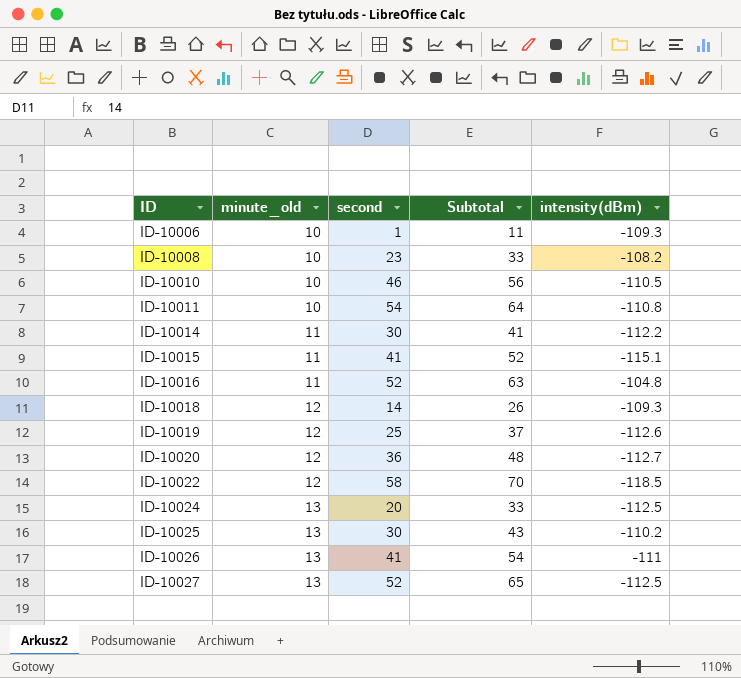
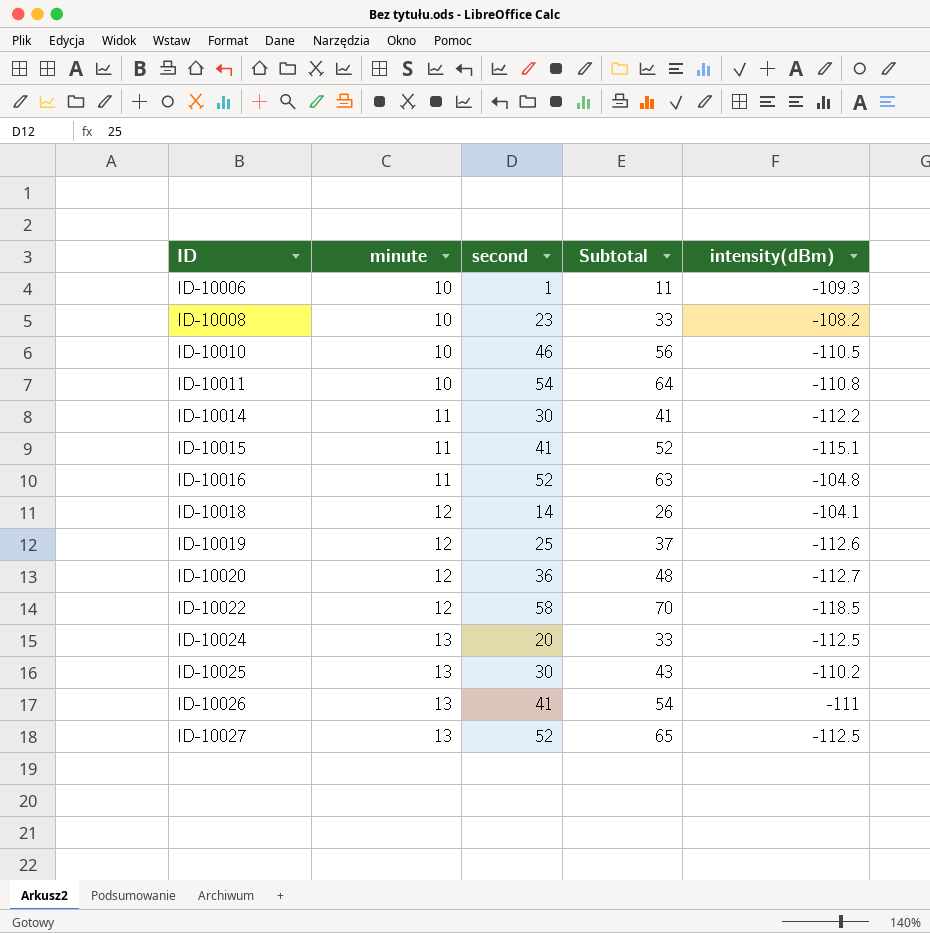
column name: minute_old -> minute
ID-10018 | intensity(dBm): -109.3 -> -104.1

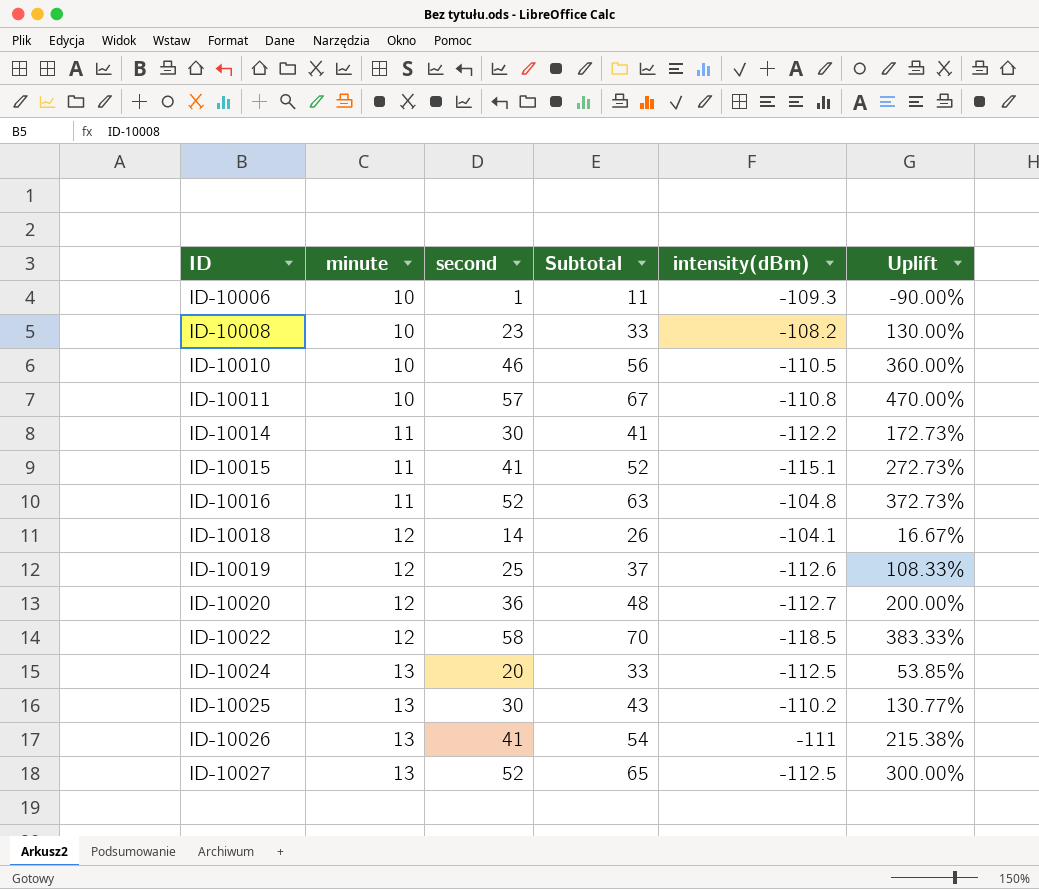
column Uplift | formula: none -> ([second] - [minute]) / [minute]
ID-10011 | second: 54 -> 57
ID-10011 | Subtotal: 64 -> 67

